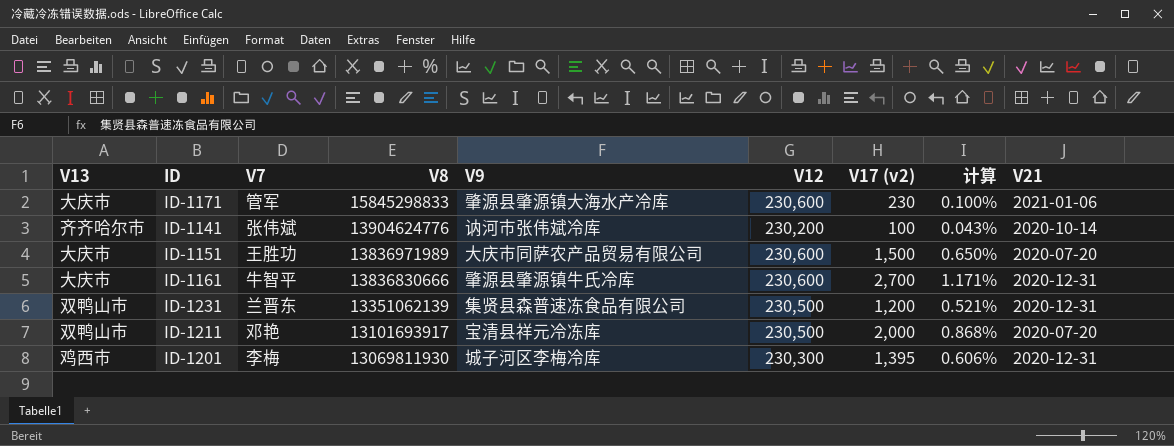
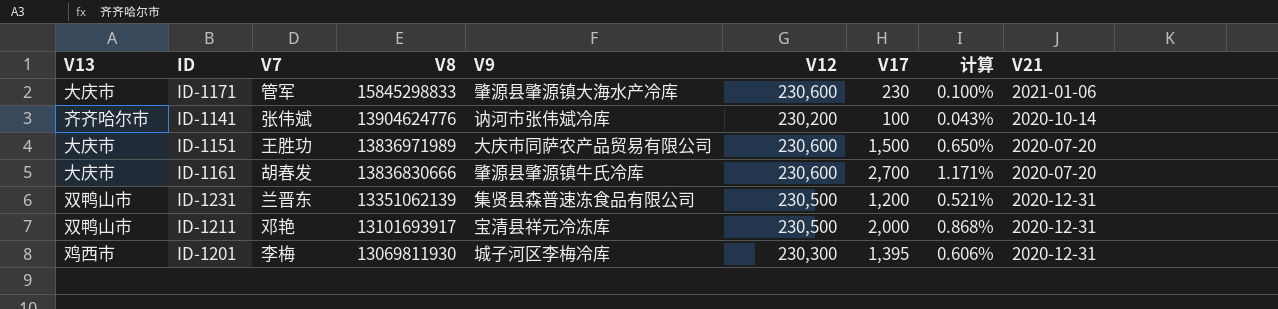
column name: V17 (v2) -> V17
ID-1161 | V7: 牛智平 -> 胡春发
ID-1161 | V21: 2020-12-31 -> 2020-07-20
ID-1211 | V21: 2020-07-20 -> 2020-12-31

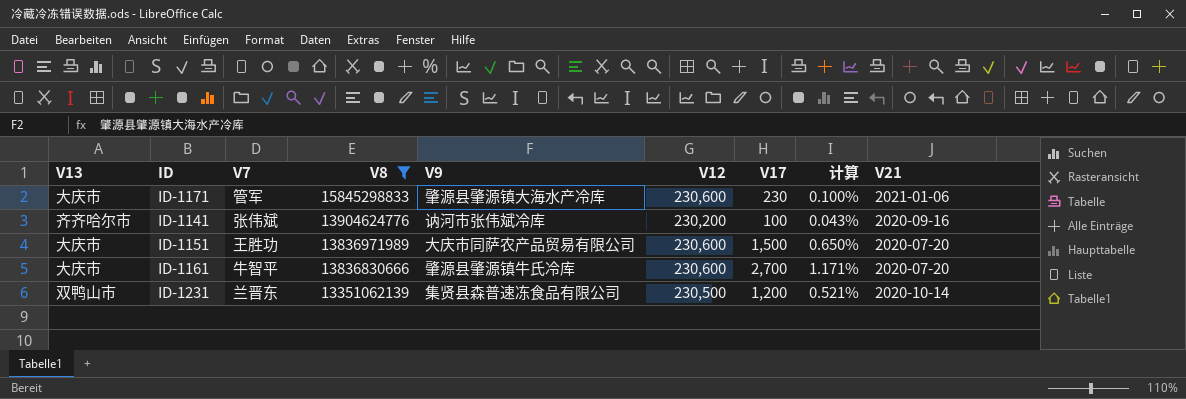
filter: none -> V8 >= 13351062139
ID-1141 | V21: 2020-10-14 -> 2020-09-16
ID-1161 | V7: 胡春发 -> 牛智平
ID-1231 | V21: 2020-12-31 -> 2020-10-14

